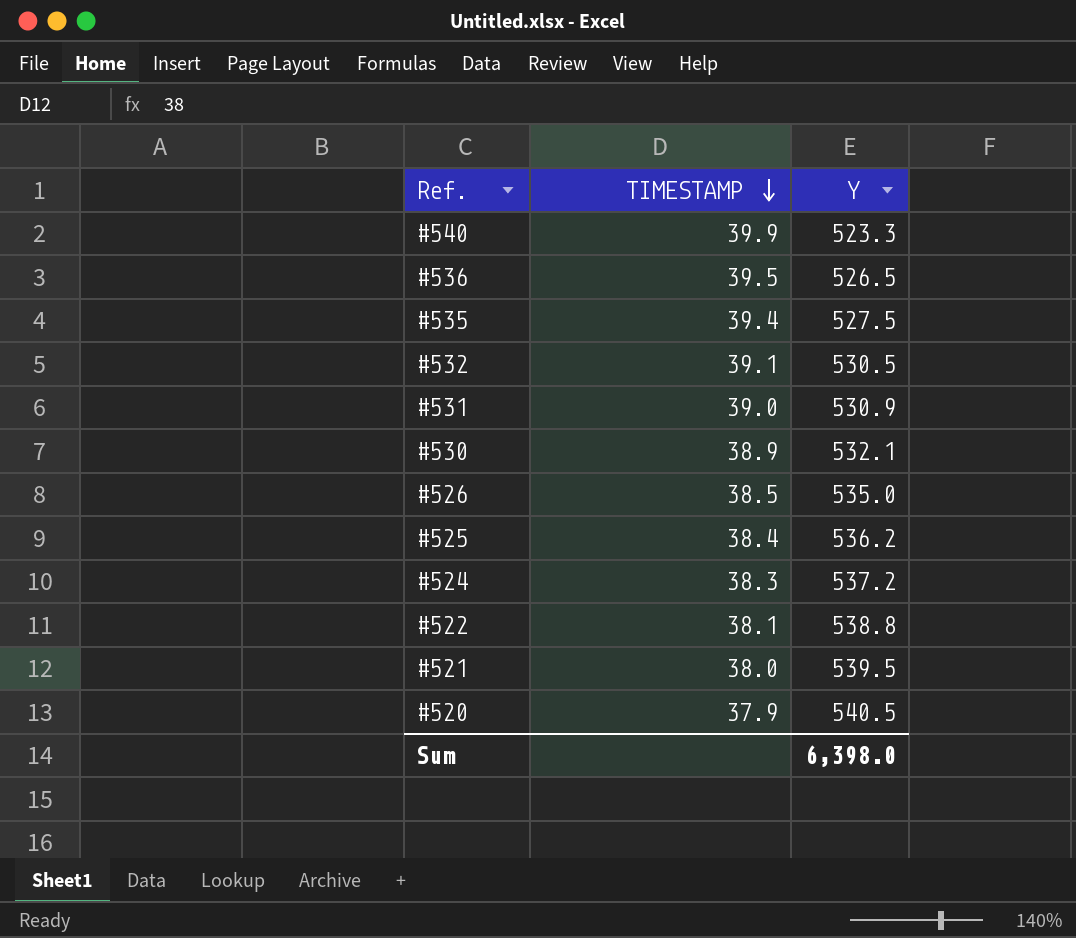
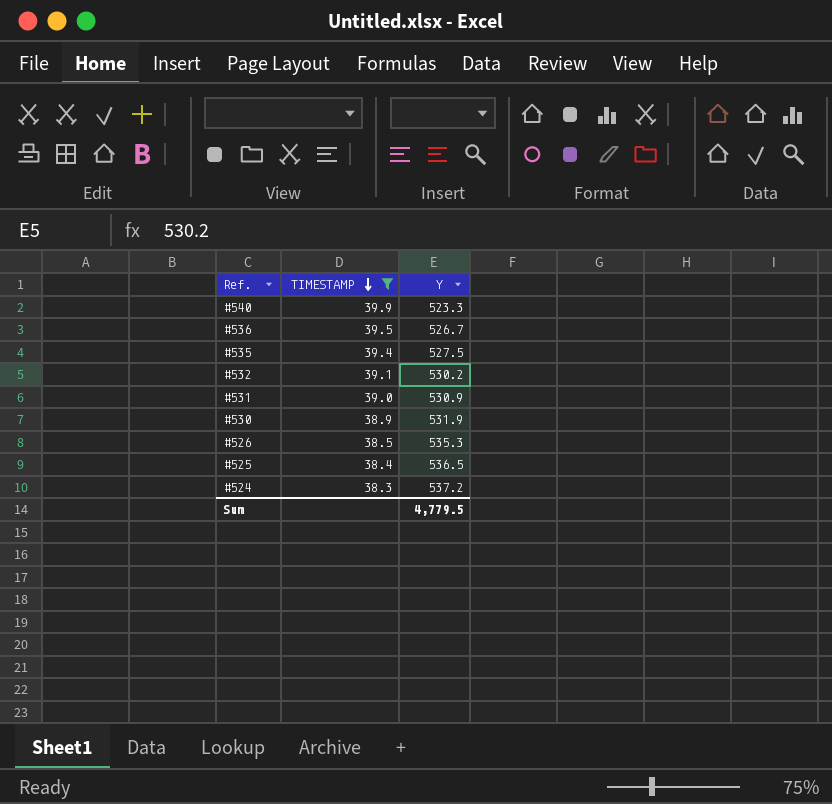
filter: none -> TIMESTAMP >= 38.3
#536 | Y: 526.5 -> 526.7
#532 | Y: 530.5 -> 530.2
#530 | Y: 532.1 -> 531.9
#526 | Y: 535.0 -> 535.3
#525 | Y: 536.2 -> 536.5
Sum | Y: 6,398.0 -> 4,779.5

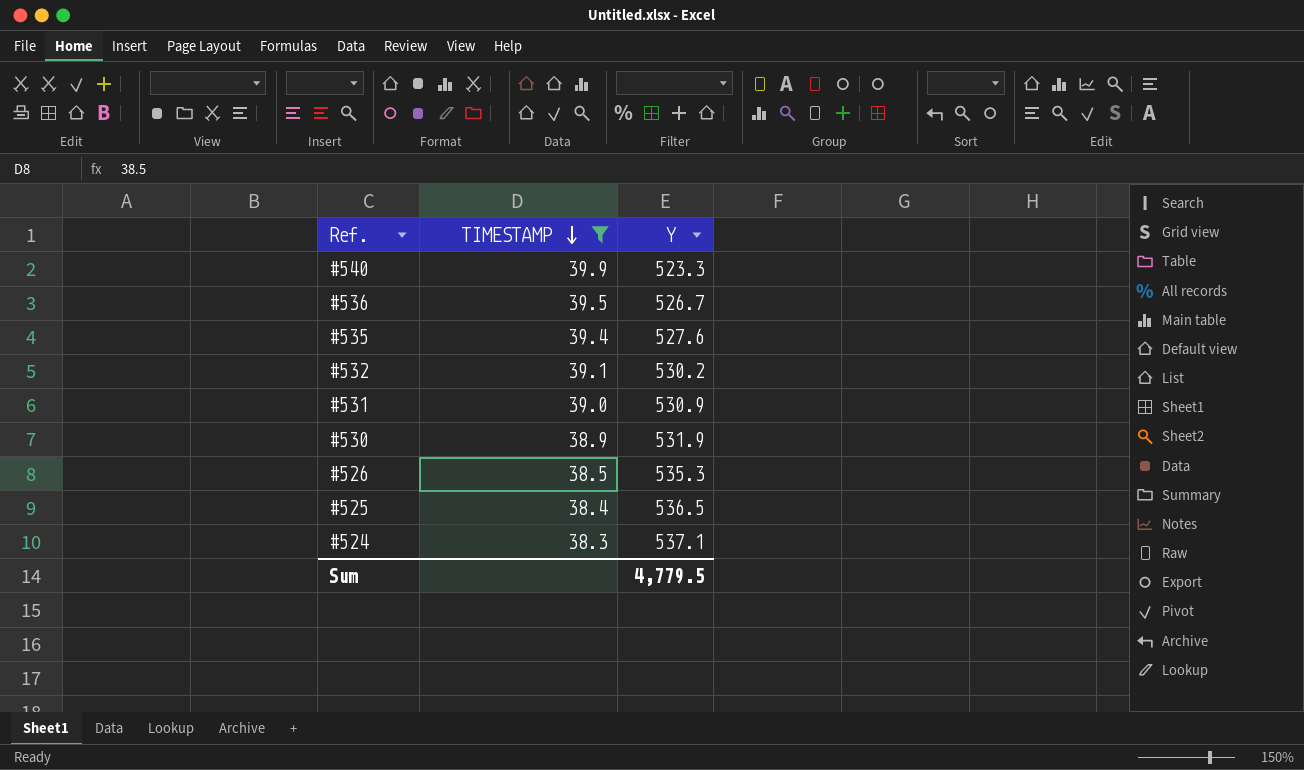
#535 | Y: 527.5 -> 527.6
#524 | Y: 537.2 -> 537.1

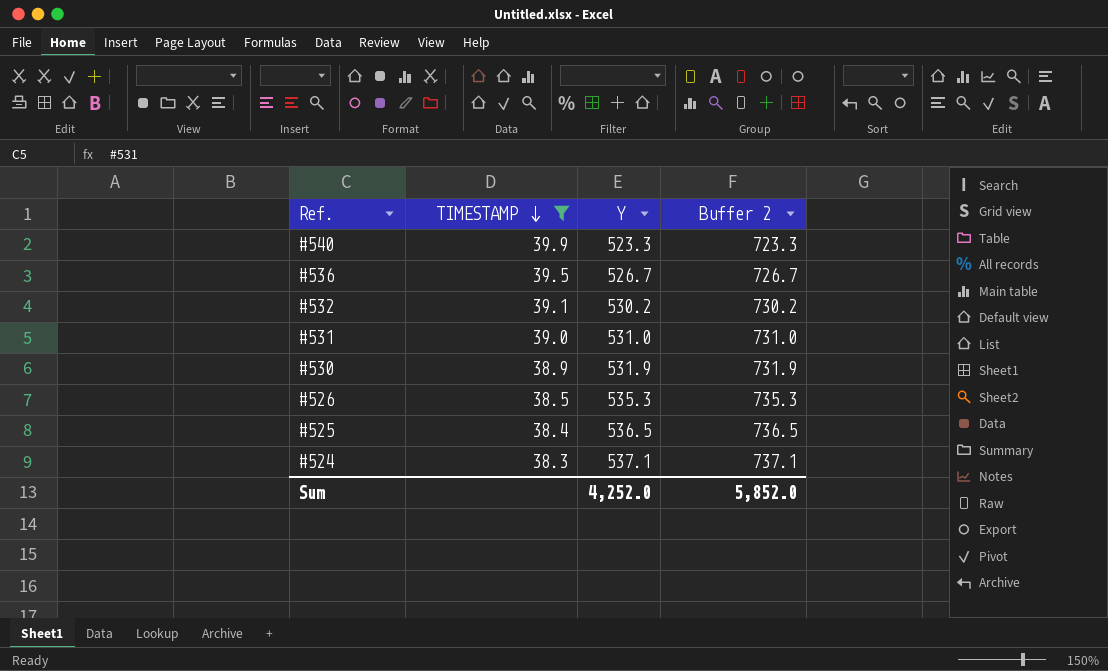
column Buffer 2 | formula: none -> [Y] + 200
row #535: 39.4 | 527.6 -> none
#531 | Y: 530.9 -> 531.0
Sum | Y: 4,779.5 -> 4,252.0

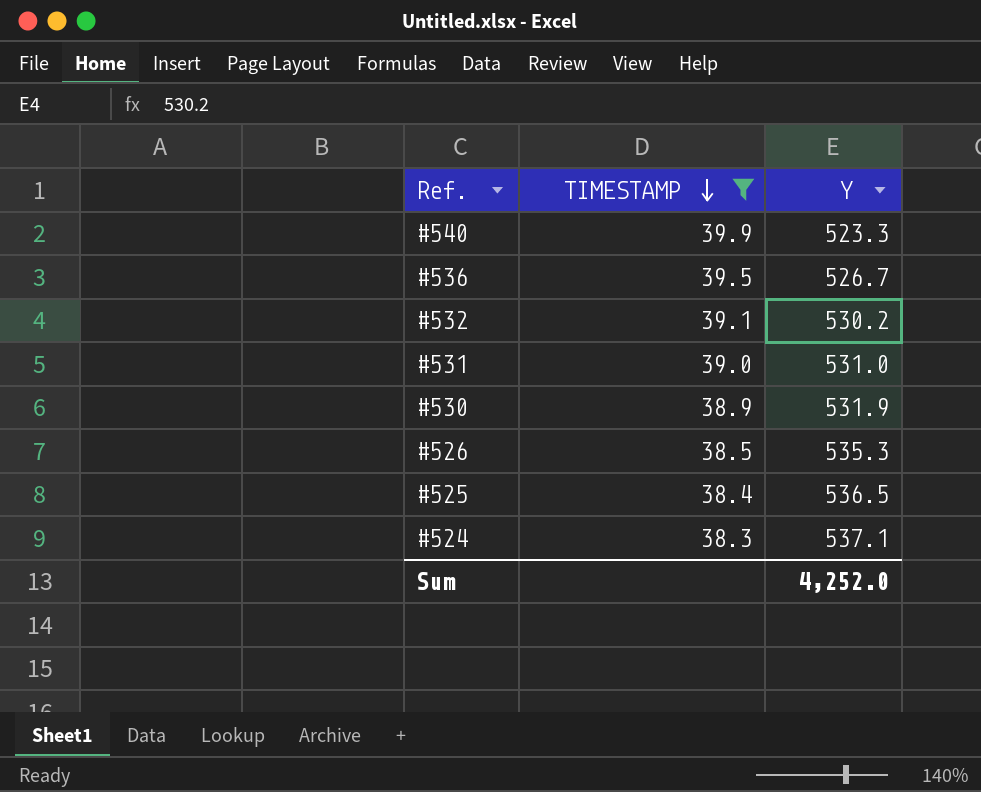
column Buffer 2 | formula: [Y] + 200 -> none

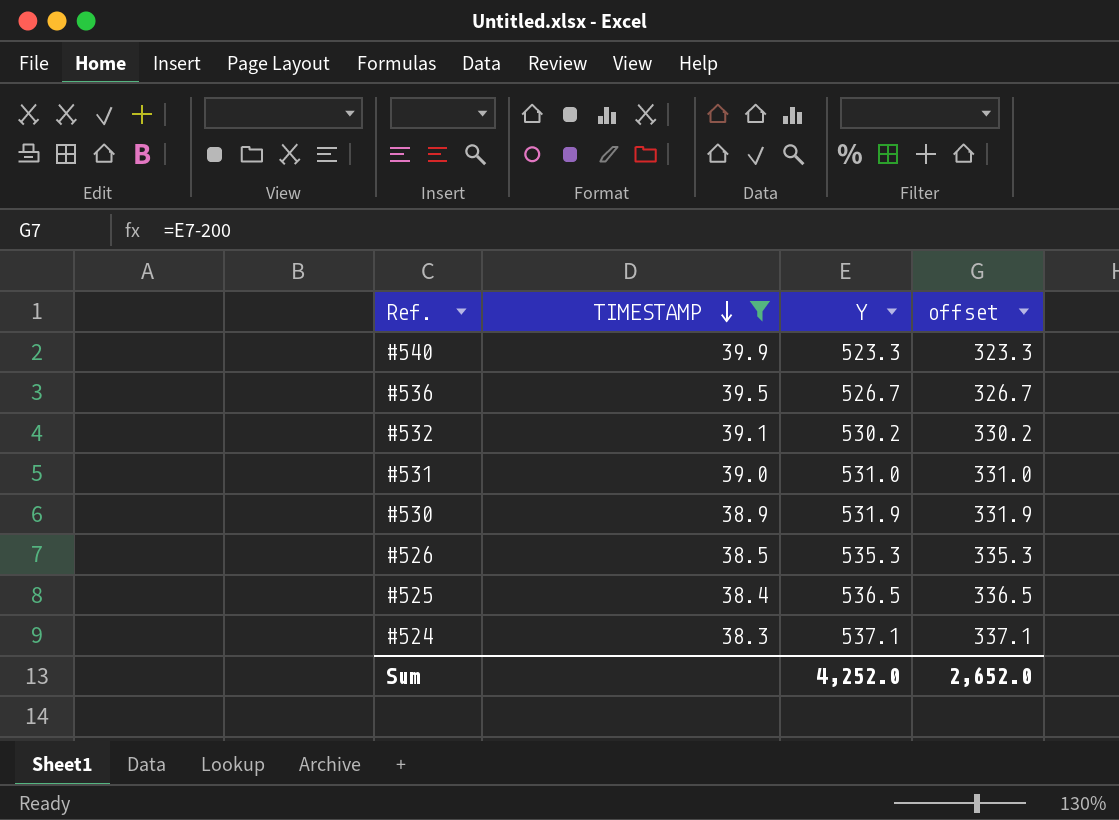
column offset | formula: none -> [Y] - 200

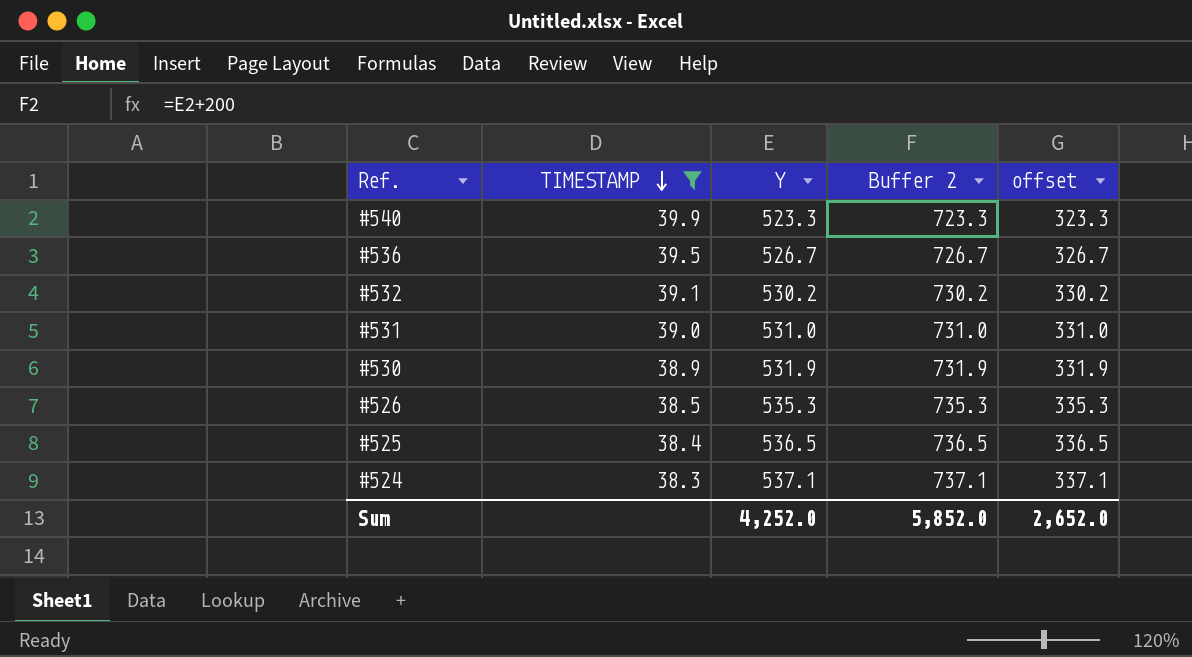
column Buffer 2 | formula: none -> [Y] + 200

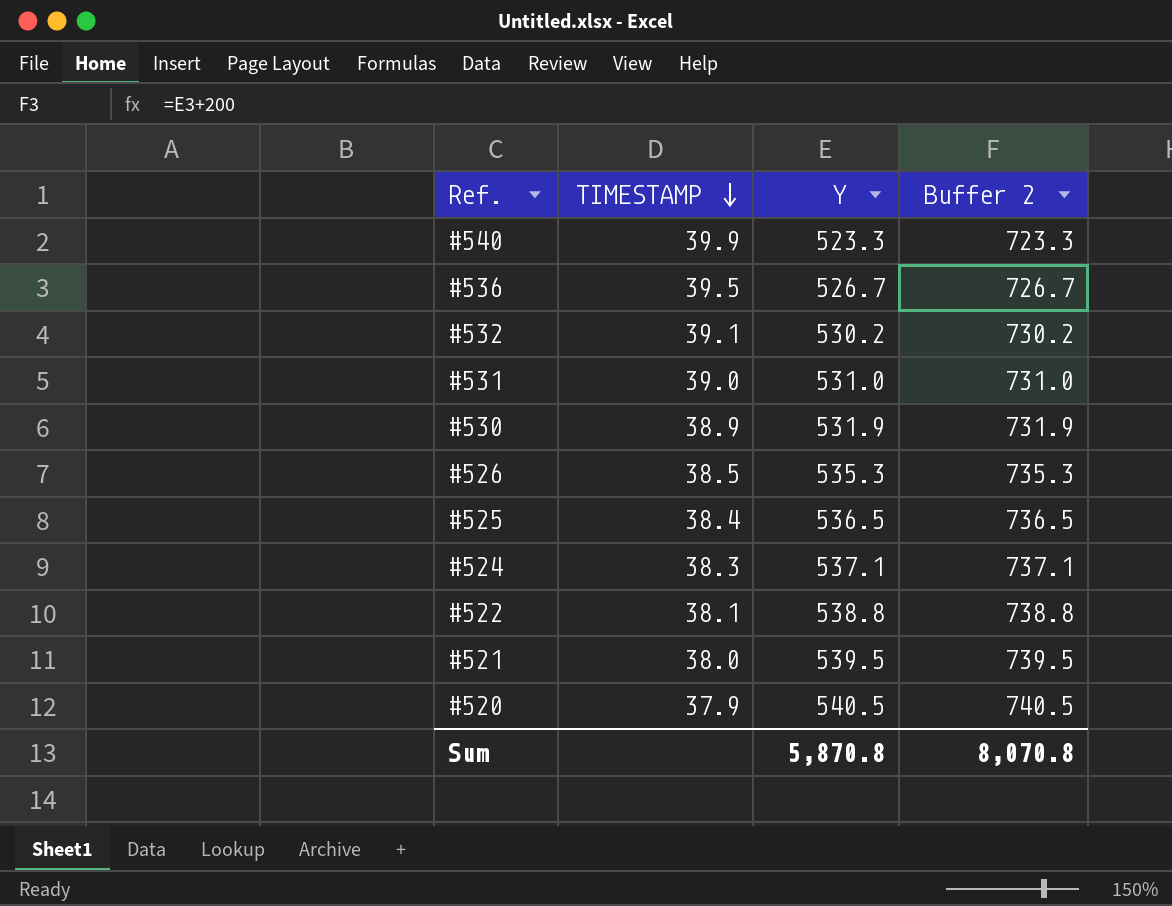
filter: TIMESTAMP >= 38.3 -> none
column offset | formula: [Y] - 200 -> none
Sum | Y: 4,252.0 -> 5,870.8
Sum | Buffer 2: 5,852.0 -> 8,070.8

